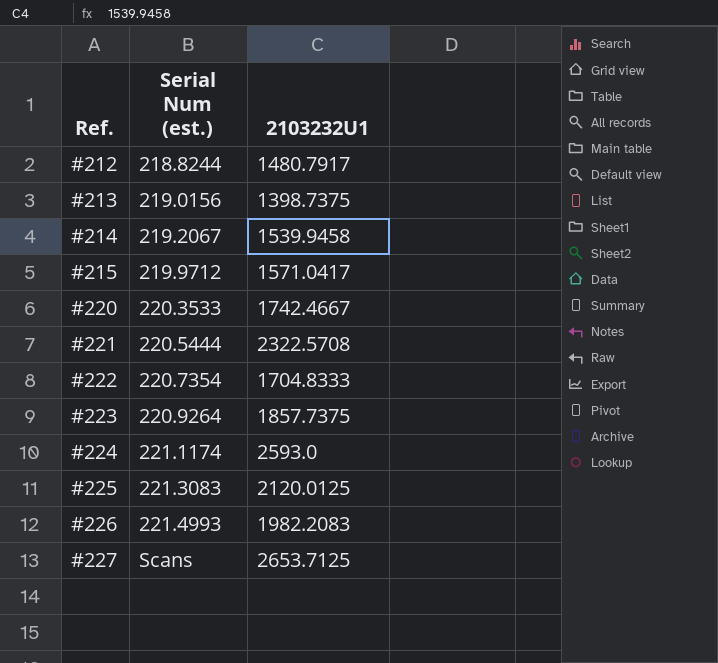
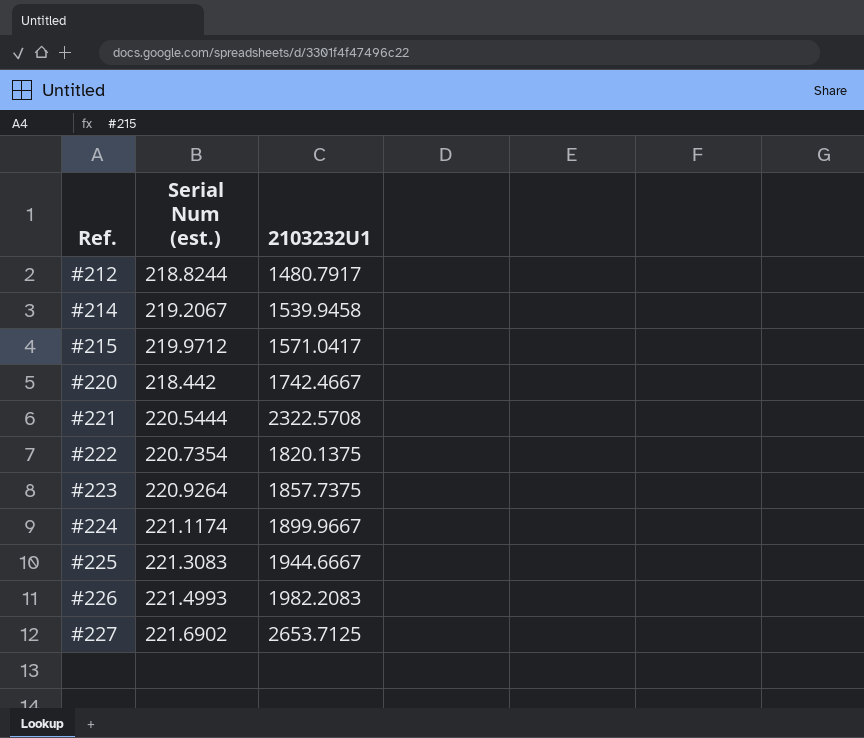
row #213: 219.0156 | 1398.7375 -> none
#220 | Serial Num (est.): 220.3533 -> 218.442
#222 | 2103232U1: 1704.8333 -> 1820.1375
#224 | 2103232U1: 2593.0 -> 1899.9667
#225 | 2103232U1: 2120.0125 -> 1944.6667
#227 | Serial Num (est.): Scans -> 221.6902

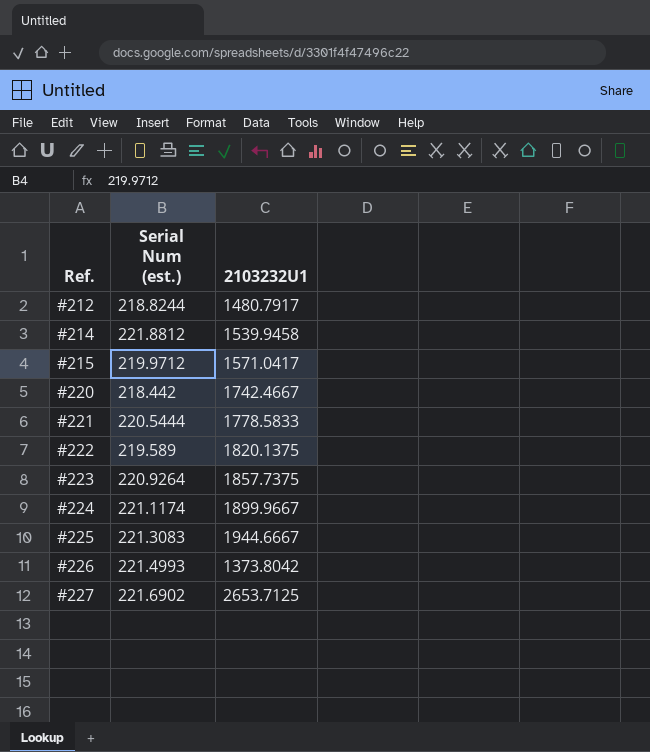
#214 | Serial Num (est.): 219.2067 -> 221.8812
#221 | 2103232U1: 2322.5708 -> 1778.5833
#222 | Serial Num (est.): 220.7354 -> 219.589
#226 | 2103232U1: 1982.2083 -> 1373.8042

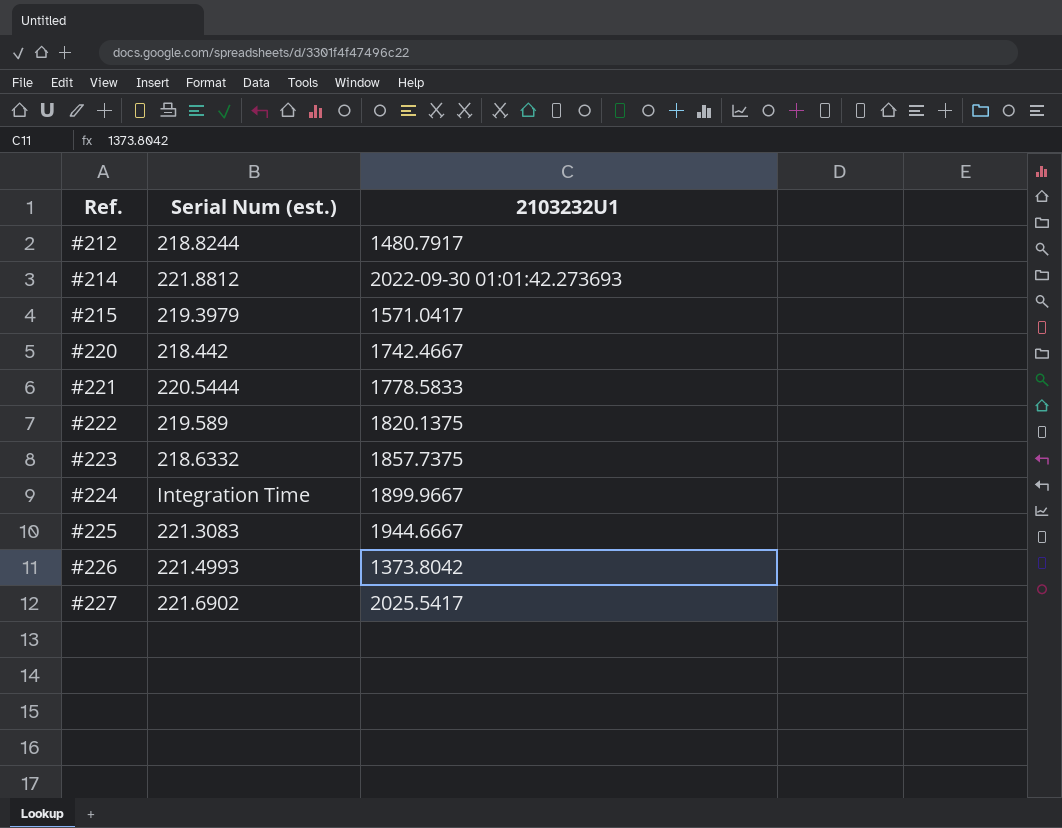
#214 | 2103232U1: 1539.9458 -> 2022-09-30 01:01:42.273693
#215 | Serial Num (est.): 219.9712 -> 219.3979
#223 | Serial Num (est.): 220.9264 -> 218.6332
#224 | Serial Num (est.): 221.1174 -> Integration Time
#227 | 2103232U1: 2653.7125 -> 2025.5417

